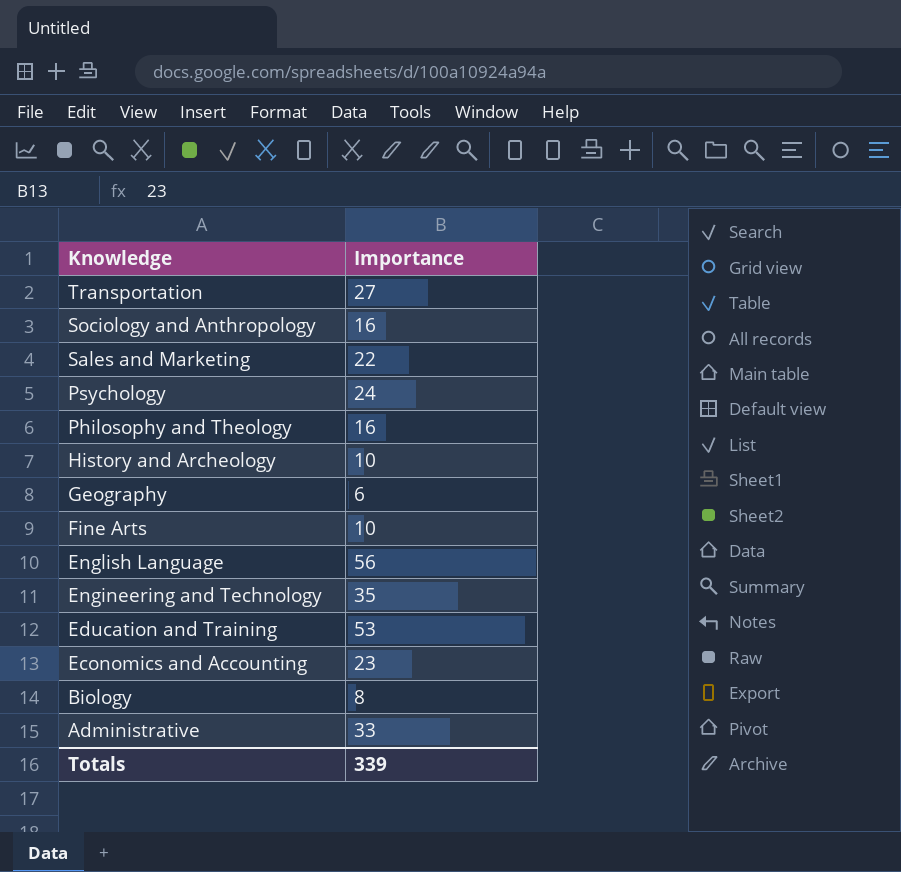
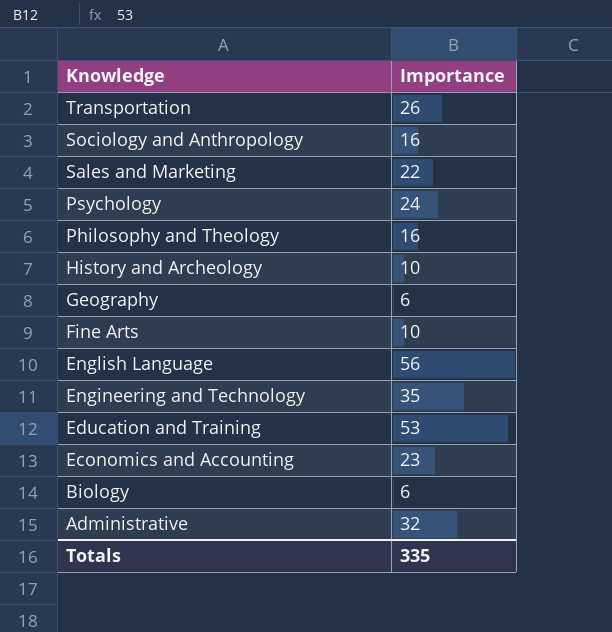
Transportation | Importance: 27 -> 26
Biology | Importance: 8 -> 6
Administrative | Importance: 33 -> 32
Totals | Importance: 339 -> 335

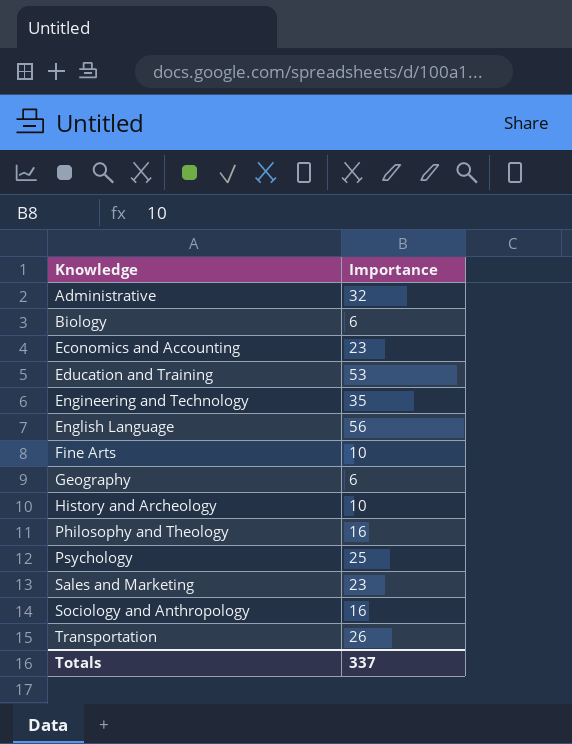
row order: Knowledge descending -> Knowledge ascending
Psychology | Importance: 24 -> 25
Sales and Marketing | Importance: 22 -> 23
Totals | Importance: 335 -> 337

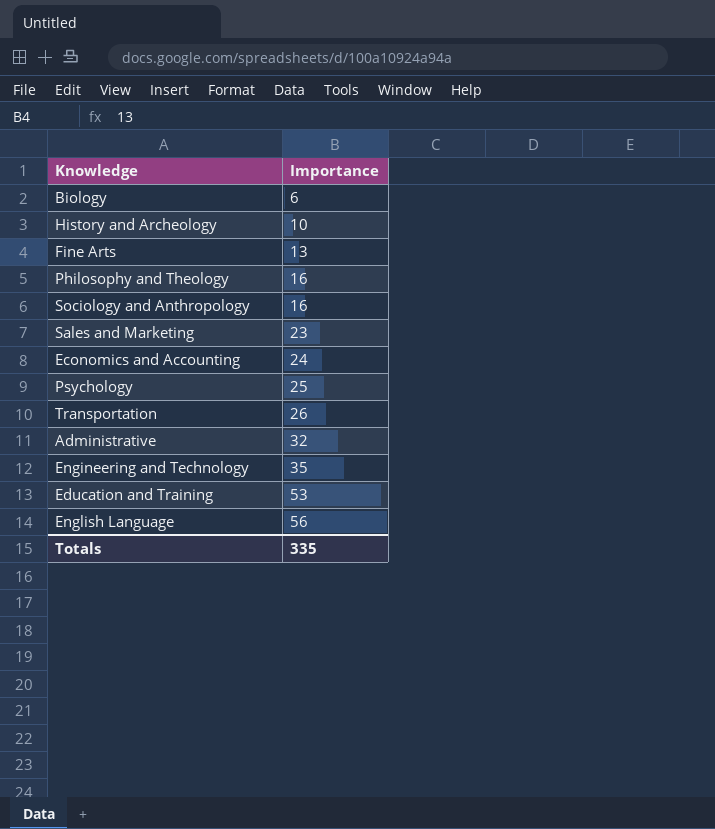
row order: Knowledge ascending -> Importance ascending
row Geography: 6 -> none
Fine Arts | Importance: 10 -> 13
Economics and Accounting | Importance: 23 -> 24
Totals | Importance: 337 -> 335

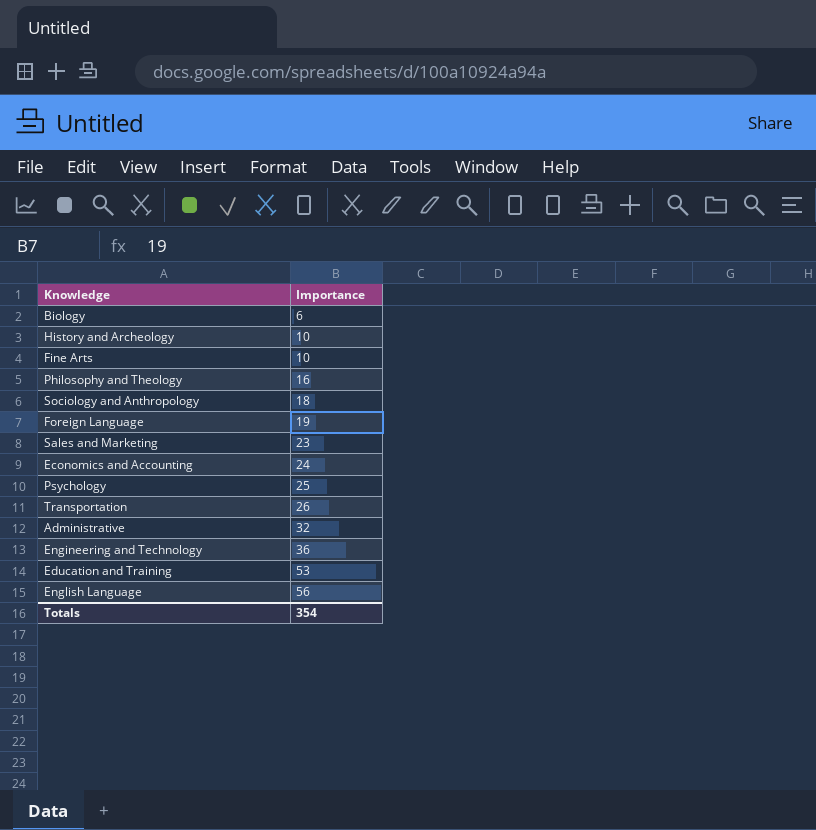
Fine Arts | Importance: 13 -> 10
Sociology and Anthropology | Importance: 16 -> 18
row Foreign Language: none -> 19
Engineering and Technology | Importance: 35 -> 36
Totals | Importance: 335 -> 354

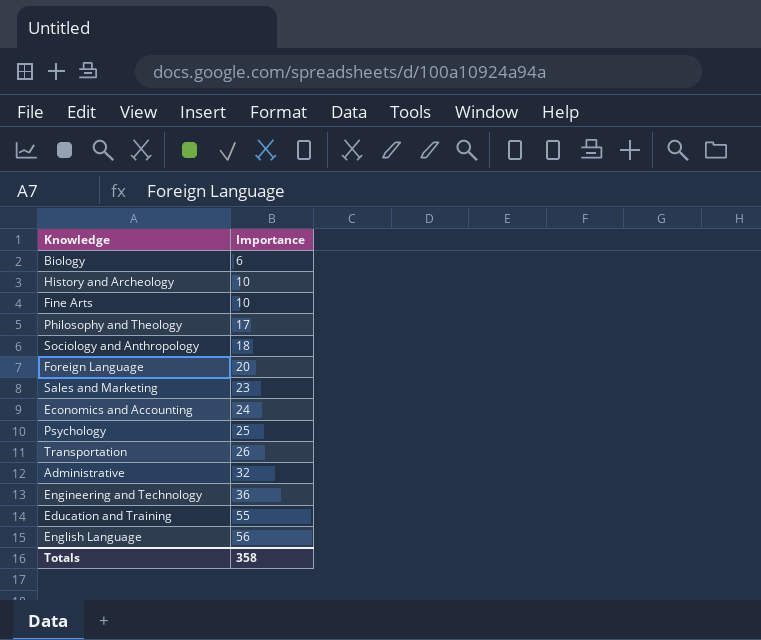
Philosophy and Theology | Importance: 16 -> 17
Foreign Language | Importance: 19 -> 20
Education and Training | Importance: 53 -> 55
Totals | Importance: 354 -> 358

